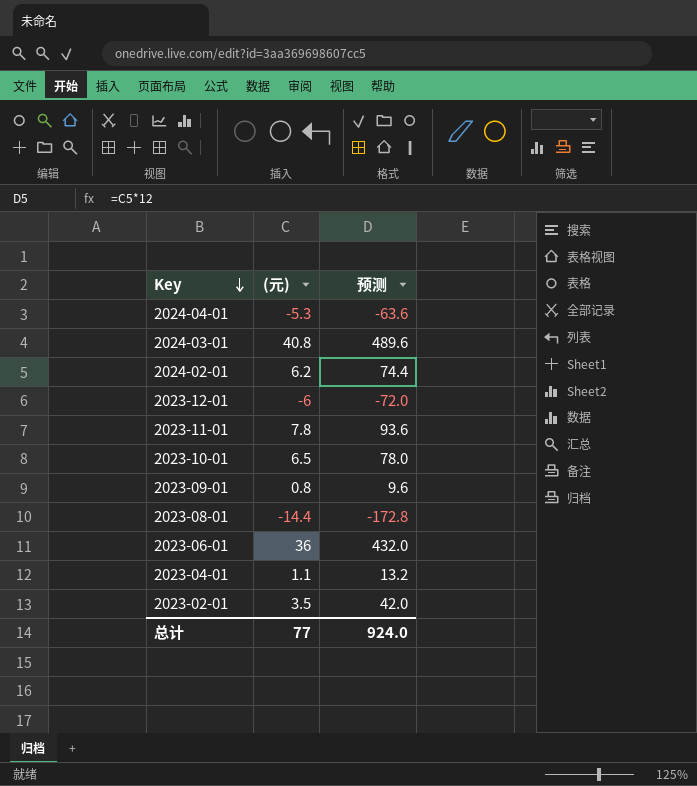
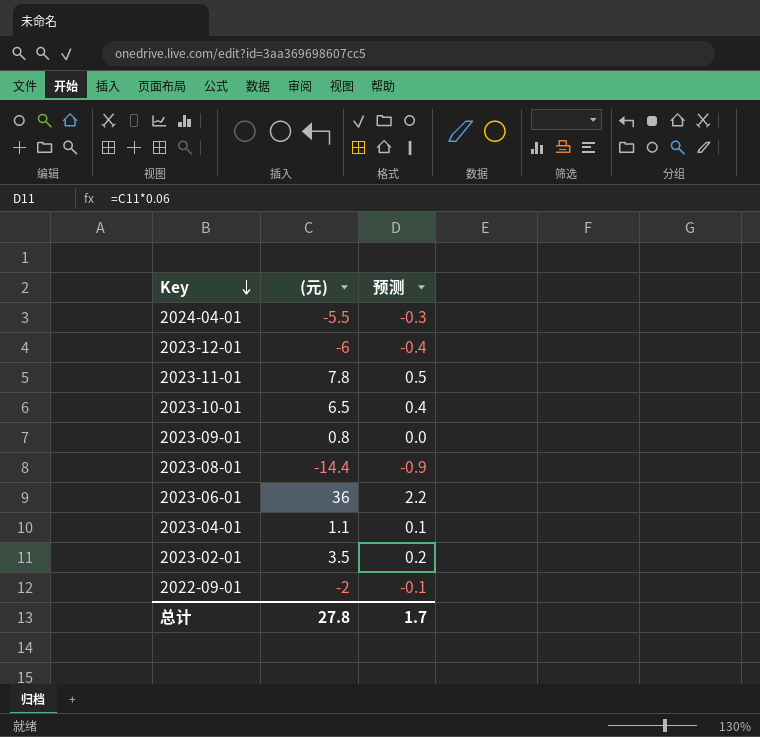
column 预测 | formula: [(元)] * 12 -> [(元)] * 0.06
row 2024-03-01: 40.8 | 489.6 -> none
row 2024-02-01: 6.2 | 74.4 -> none
2024-04-01 | (元): -5.3 -> -5.5
row 2022-09-01: none -> -2 | -0.1
总计 | (元): 77 -> 27.8
总计 | 预测: 924.0 -> 1.7

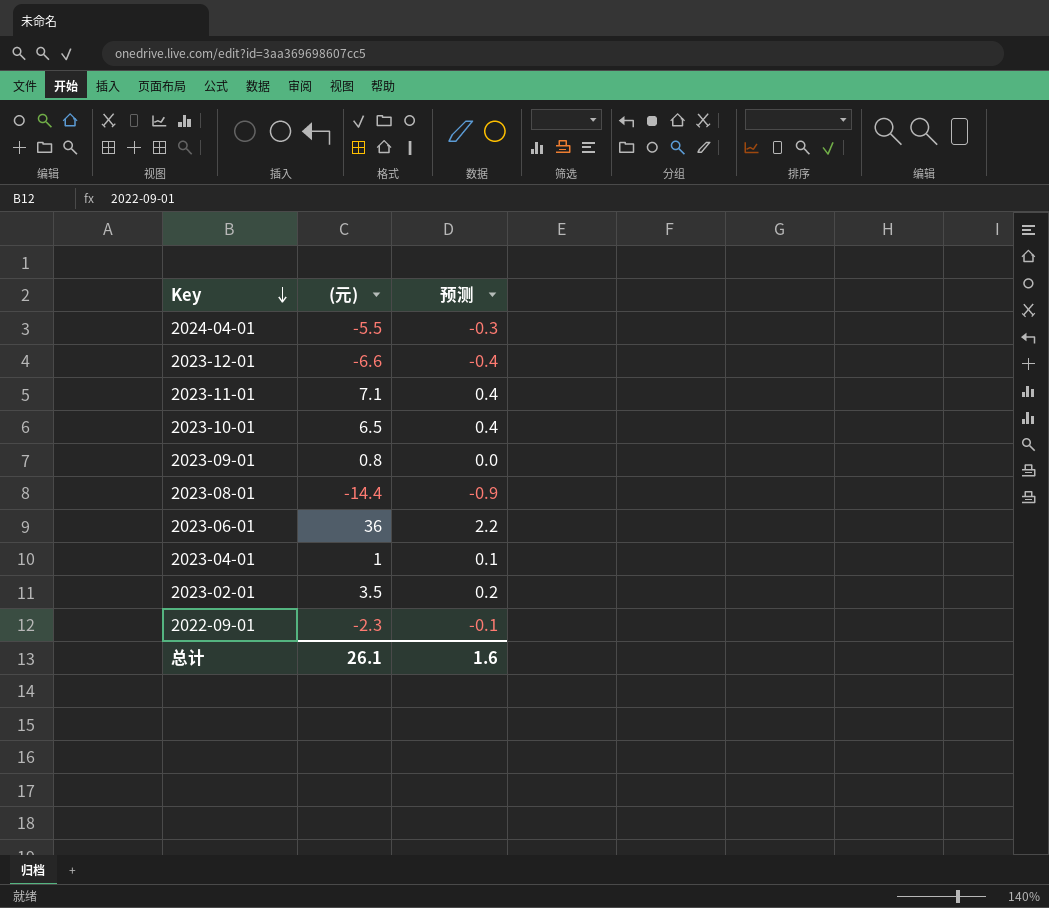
2023-12-01 | (元): -6 -> -6.6
2023-11-01 | (元): 7.8 -> 7.1
2023-11-01 | 预测: 0.5 -> 0.4
2023-04-01 | (元): 1.1 -> 1
2022-09-01 | (元): -2 -> -2.3
总计 | (元): 27.8 -> 26.1
总计 | 预测: 1.7 -> 1.6

